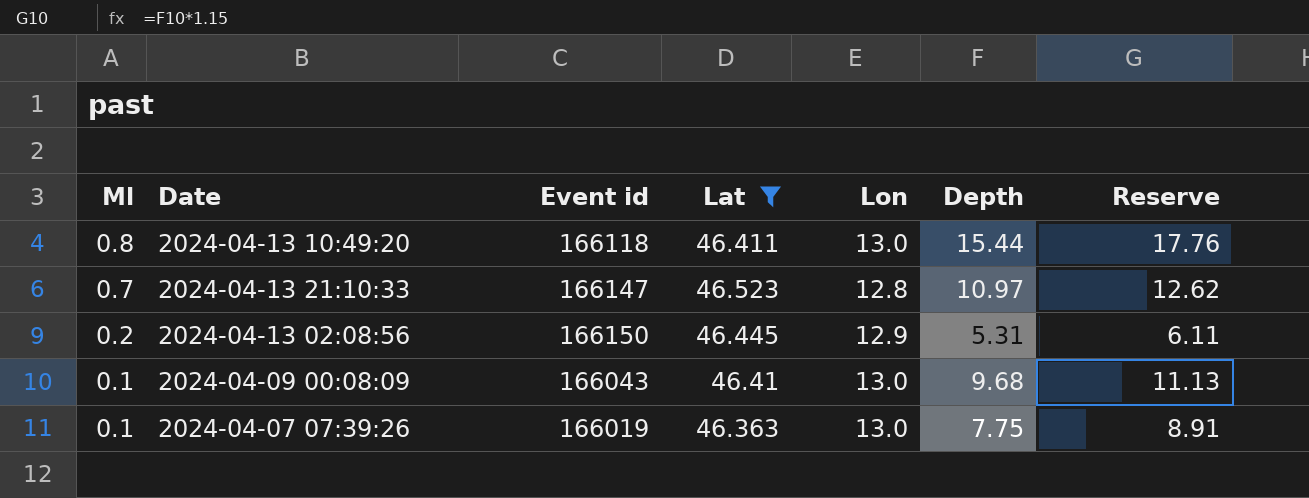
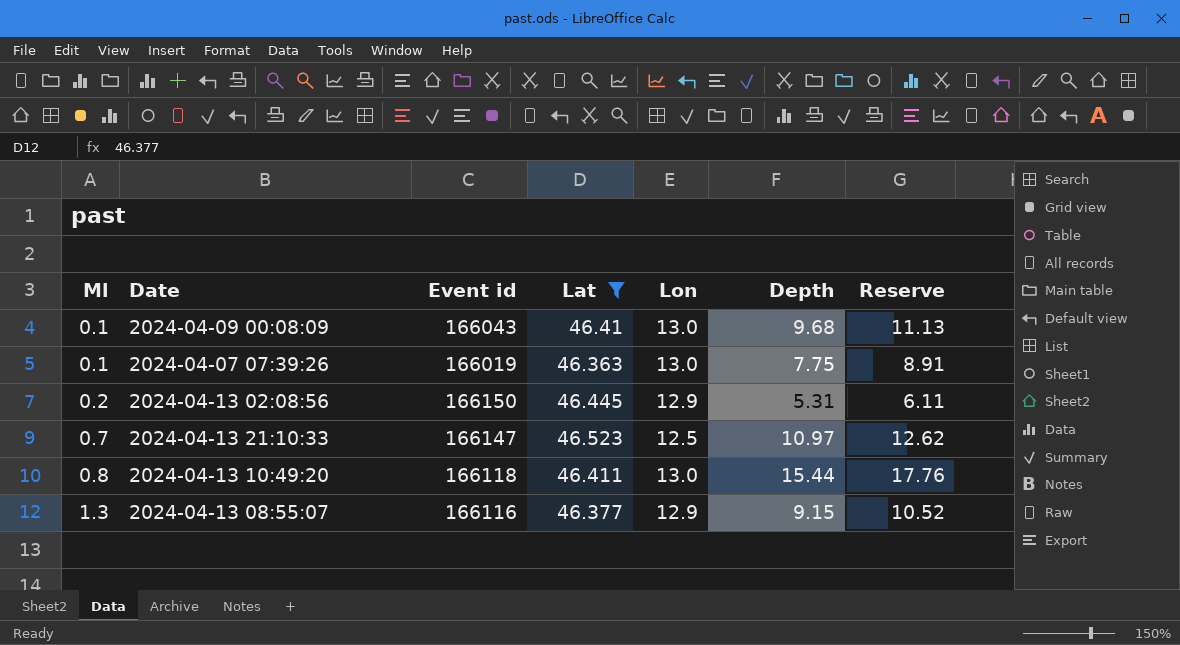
row order: Ml descending -> Ml ascending
2024-04-13 21:10:33 | Lon: 12.8 -> 12.5
row 2024-04-13 08:55:07: none -> 1.3 | 166116 | 46.377 | 12.9 | 9.15 | 10.52

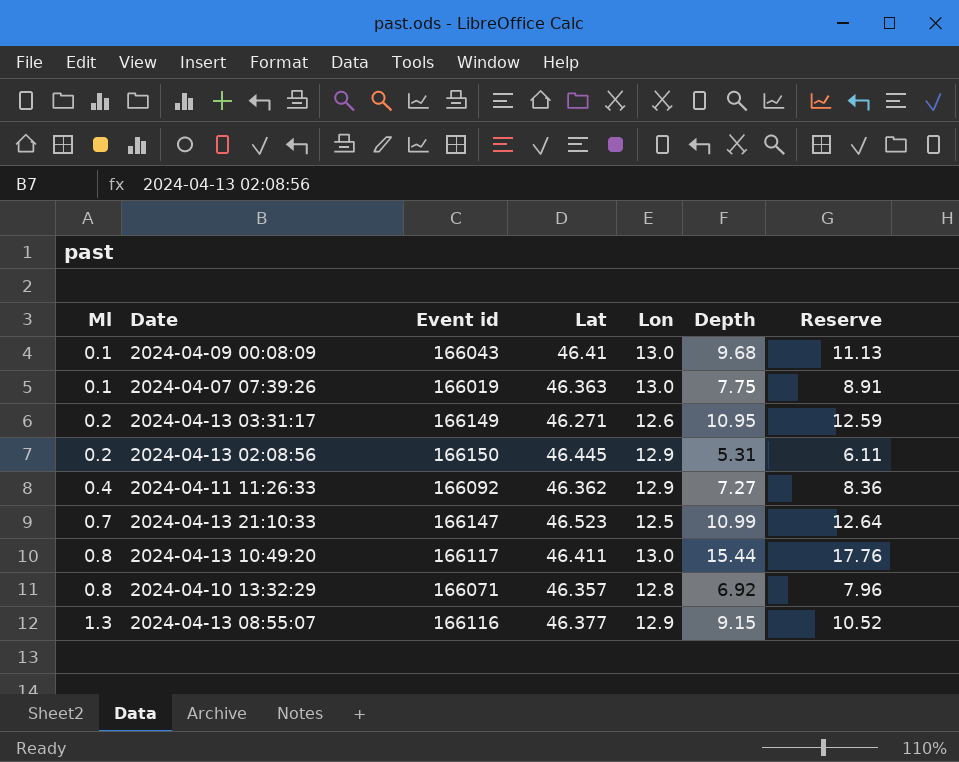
filter: Lat >= 46.363 -> none
2024-04-13 21:10:33 | Depth: 10.97 -> 10.99
2024-04-13 21:10:33 | Reserve: 12.62 -> 12.64
2024-04-13 10:49:20 | Event id: 166118 -> 166117

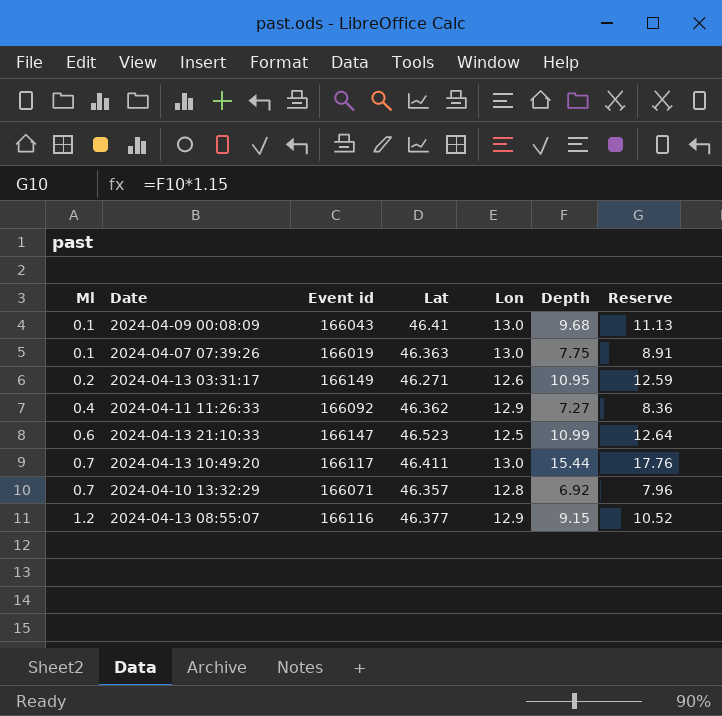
row 2024-04-13 02:08:56: 0.2 | 166150 | 46.445 | 12.9 | 5.31 | 6.11 -> none
2024-04-13 21:10:33 | Ml: 0.7 -> 0.6
2024-04-13 10:49:20 | Ml: 0.8 -> 0.7
2024-04-10 13:32:29 | Ml: 0.8 -> 0.7
2024-04-13 08:55:07 | Ml: 1.3 -> 1.2

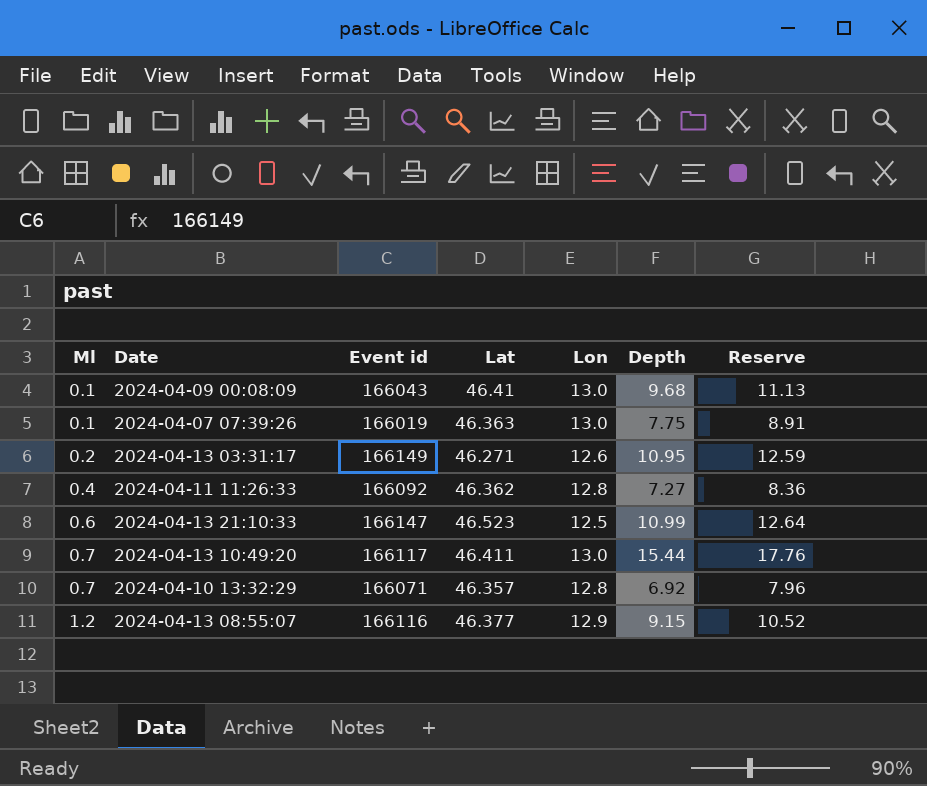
2024-04-11 11:26:33 | Lon: 12.9 -> 12.8

